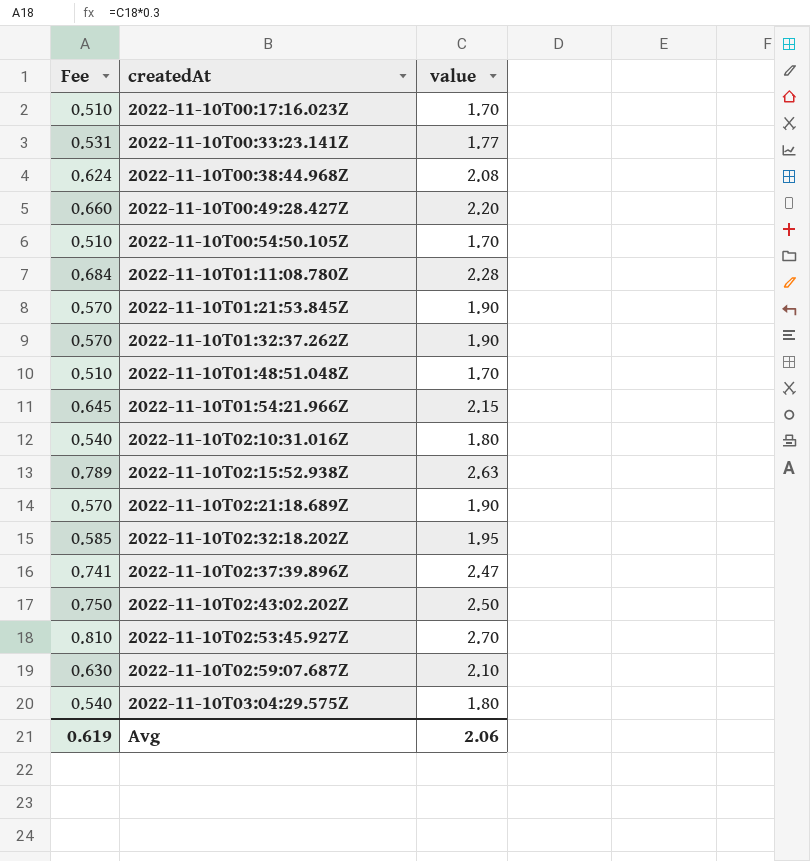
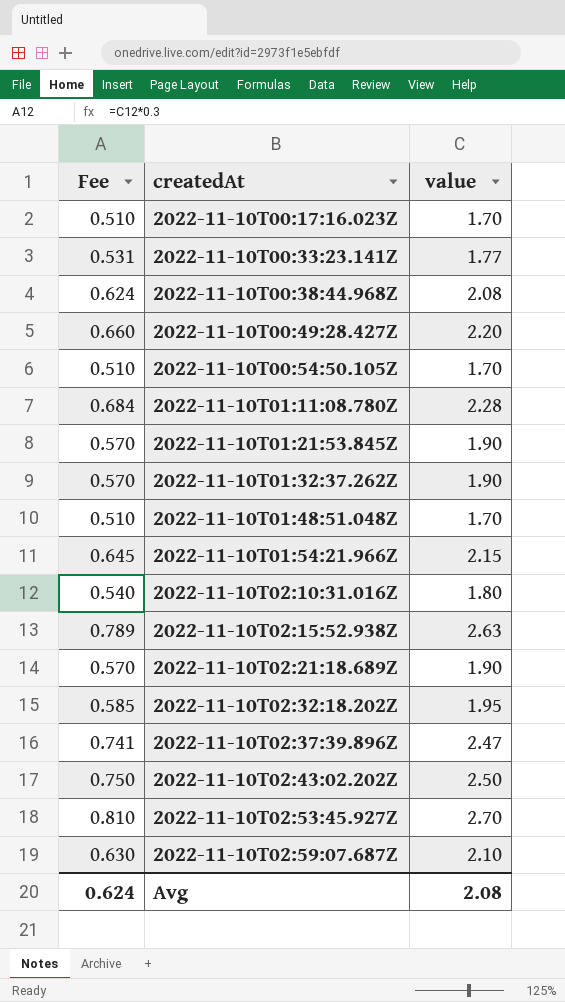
row 2022-11-10T03:04:29.575Z: 0.540 | 1.80 -> none
Avg | Fee: 0.619 -> 0.624
Avg | value: 2.06 -> 2.08

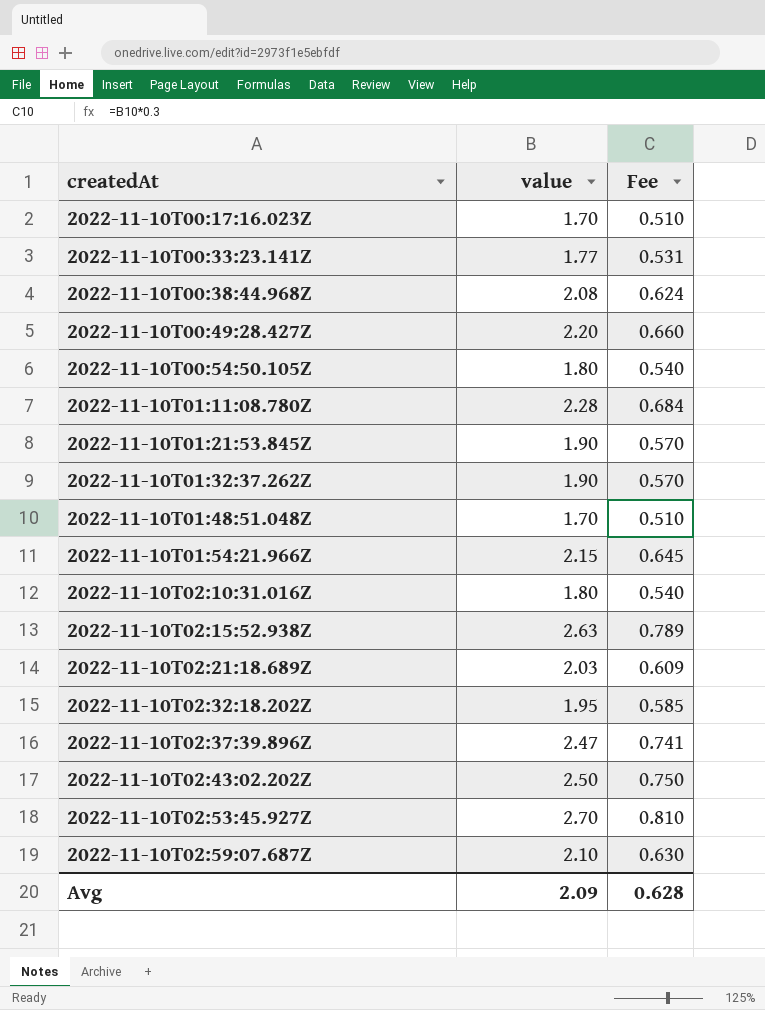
column Fee | position: 1 -> 3
2022-11-10T00:54:50.105Z | value: 1.70 -> 1.80
2022-11-10T00:54:50.105Z | Fee: 0.510 -> 0.540
2022-11-10T02:21:18.689Z | value: 1.90 -> 2.03
2022-11-10T02:21:18.689Z | Fee: 0.570 -> 0.609
Avg | value: 2.08 -> 2.09
Avg | Fee: 0.624 -> 0.628

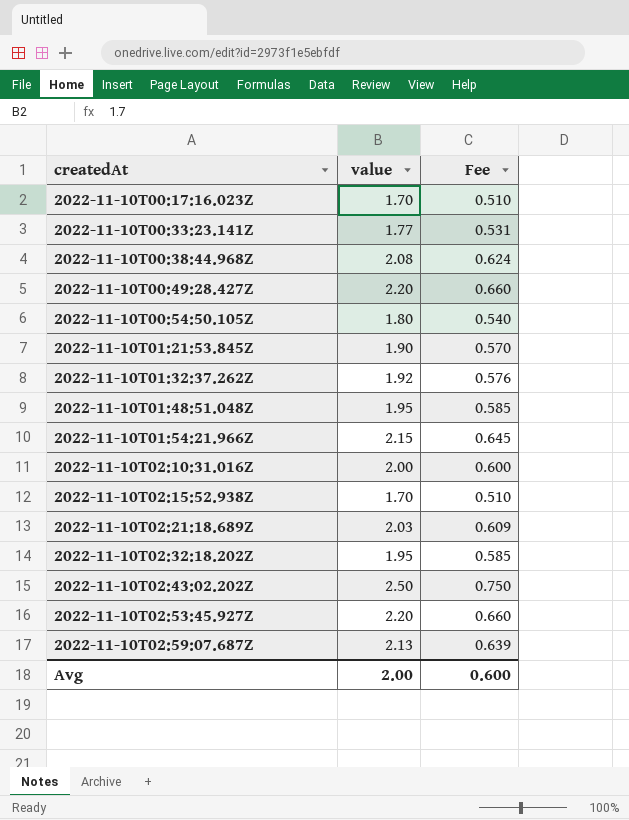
row 2022-11-10T01:11:08.780Z: 2.28 | 0.684 -> none
row 2022-11-10T02:37:39.896Z: 2.47 | 0.741 -> none
2022-11-10T01:32:37.262Z | value: 1.90 -> 1.92
2022-11-10T01:32:37.262Z | Fee: 0.570 -> 0.576
2022-11-10T01:48:51.048Z | value: 1.70 -> 1.95
2022-11-10T01:48:51.048Z | Fee: 0.510 -> 0.585
2022-11-10T02:10:31.016Z | value: 1.80 -> 2.00
2022-11-10T02:10:31.016Z | Fee: 0.540 -> 0.600
2022-11-10T02:15:52.938Z | value: 2.63 -> 1.70
2022-11-10T02:15:52.938Z | Fee: 0.789 -> 0.510
2022-11-10T02:53:45.927Z | value: 2.70 -> 2.20
2022-11-10T02:53:45.927Z | Fee: 0.810 -> 0.660
2022-11-10T02:59:07.687Z | value: 2.10 -> 2.13
2022-11-10T02:59:07.687Z | Fee: 0.630 -> 0.639
Avg | value: 2.09 -> 2.00
Avg | Fee: 0.628 -> 0.600

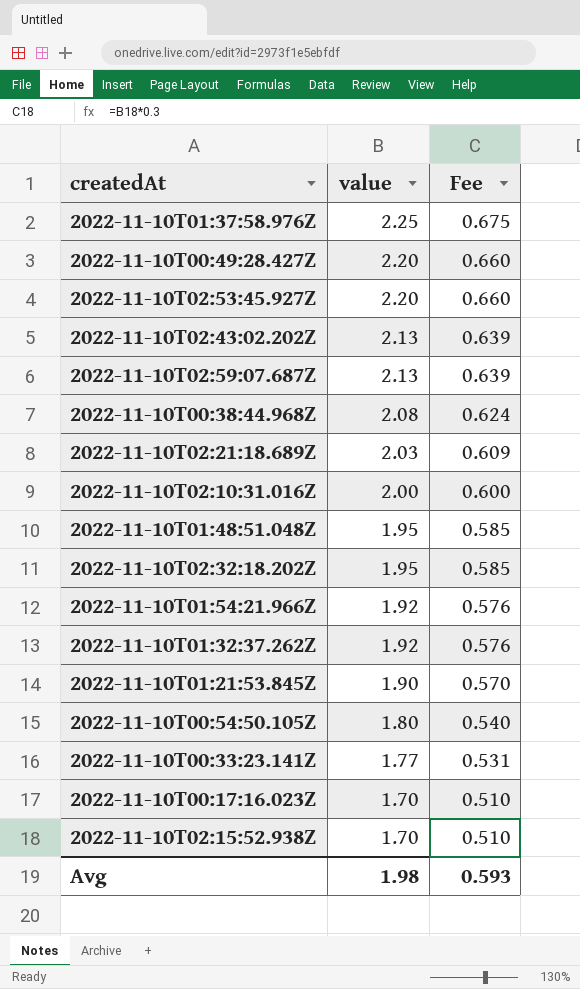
row order: createdAt ascending -> value descending
row 2022-11-10T01:37:58.976Z: none -> 2.25 | 0.675
2022-11-10T02:43:02.202Z | value: 2.50 -> 2.13
2022-11-10T02:43:02.202Z | Fee: 0.750 -> 0.639
2022-11-10T01:54:21.966Z | value: 2.15 -> 1.92
2022-11-10T01:54:21.966Z | Fee: 0.645 -> 0.576
Avg | value: 2.00 -> 1.98
Avg | Fee: 0.600 -> 0.593

